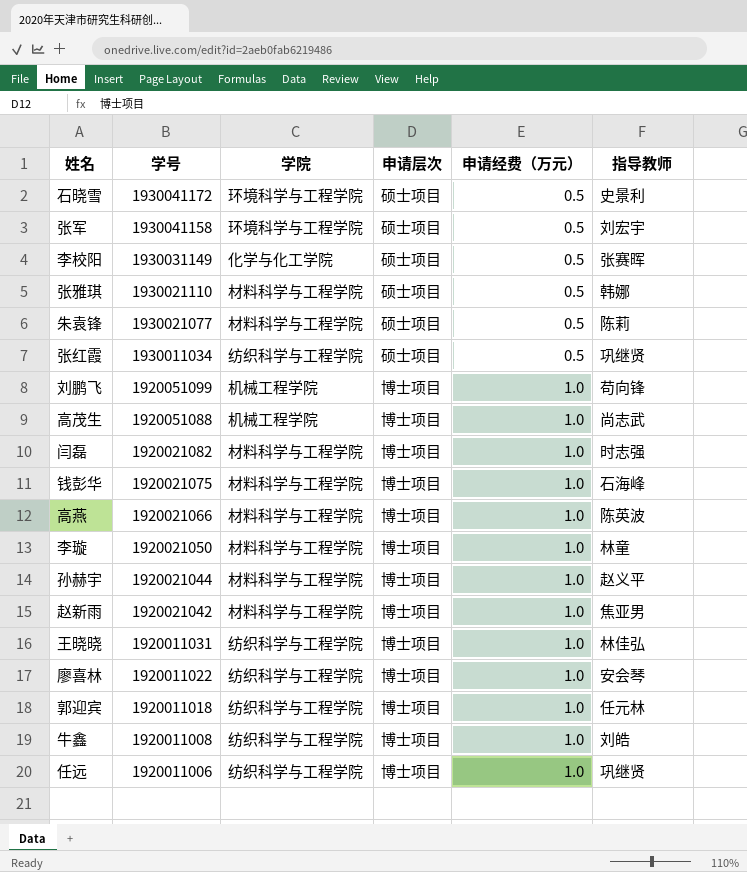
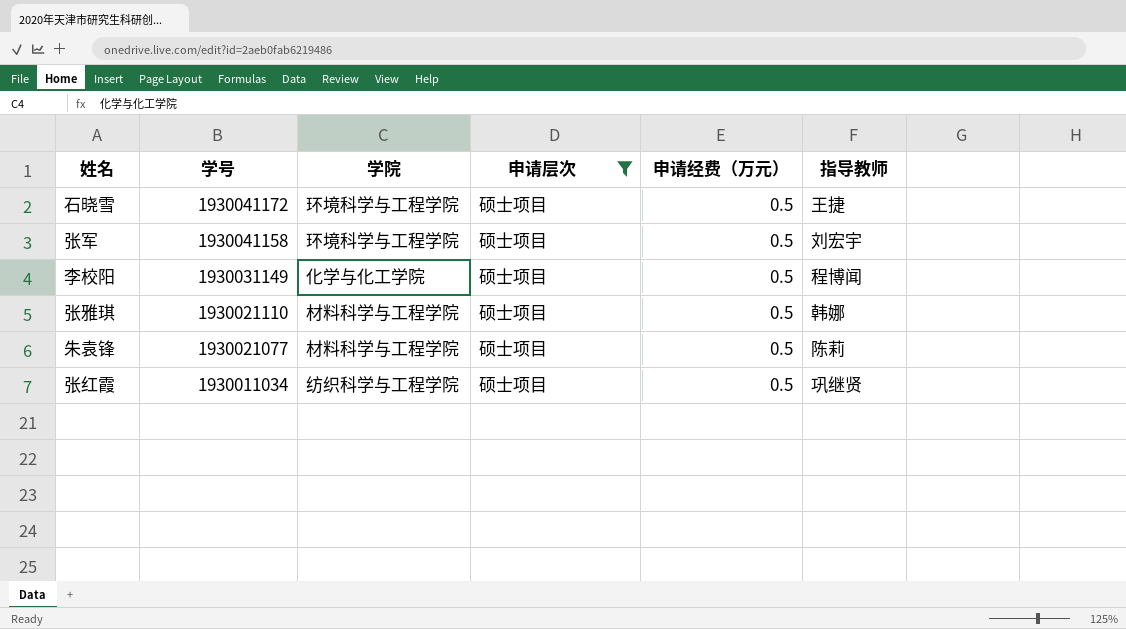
filter: none -> 申请层次 = 硕士项目
石晓雪 | 指导教师: 史景利 -> 王捷
李校阳 | 指导教师: 张赛晖 -> 程博闻

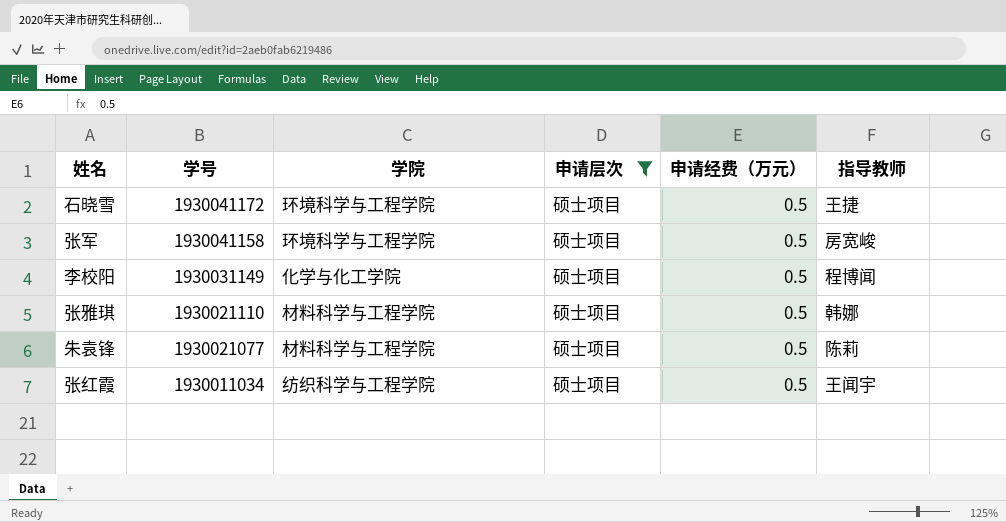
张军 | 指导教师: 刘宏宇 -> 房宽峻
张红霞 | 指导教师: 巩继贤 -> 王闻宇

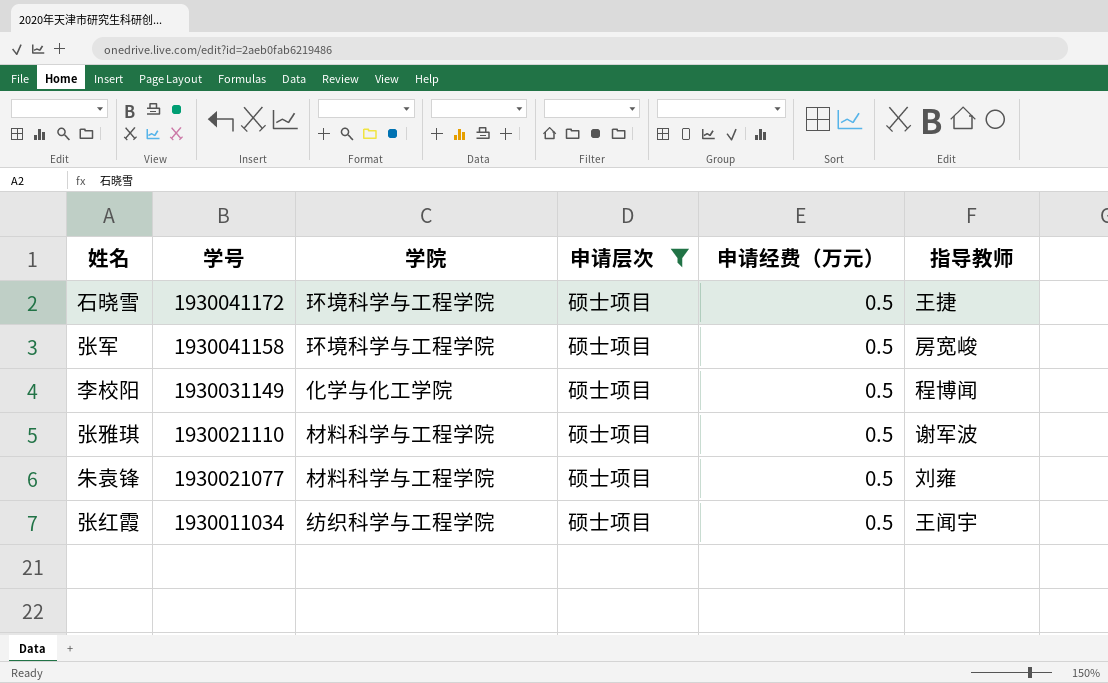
张雅琪 | 指导教师: 韩娜 -> 谢军波
朱袁锋 | 指导教师: 陈莉 -> 刘雍

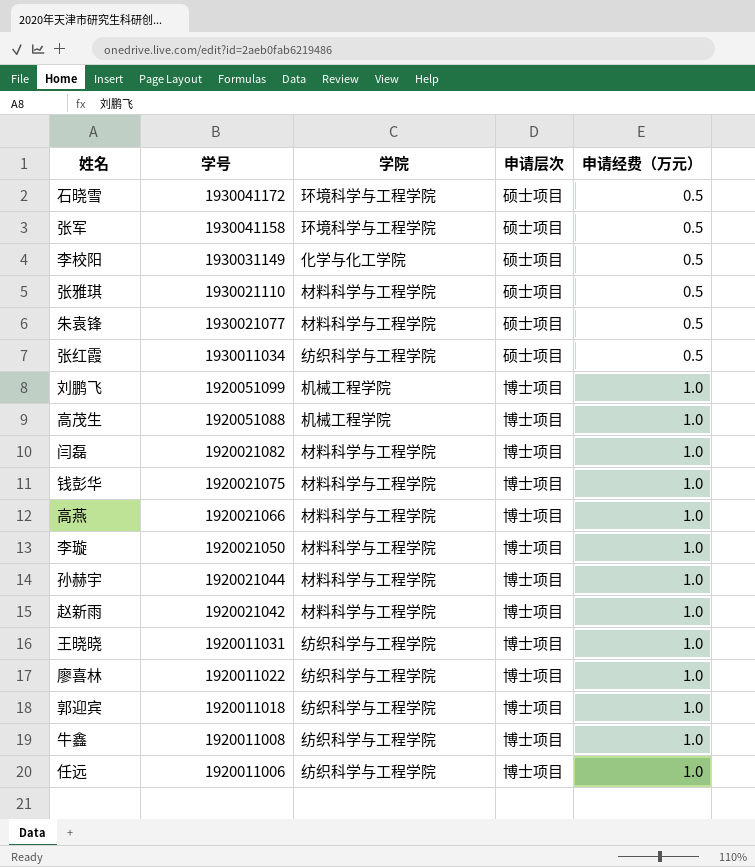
filter: 申请层次 = 硕士项目 -> none
column 指导教师 | position: 6 -> none

